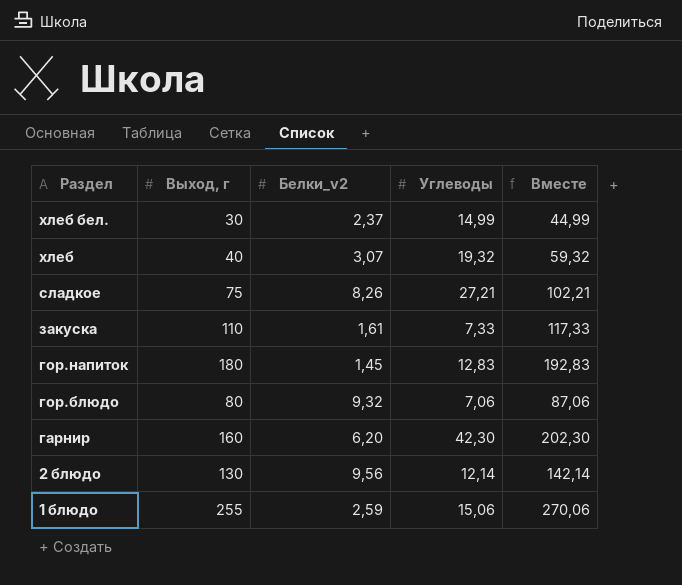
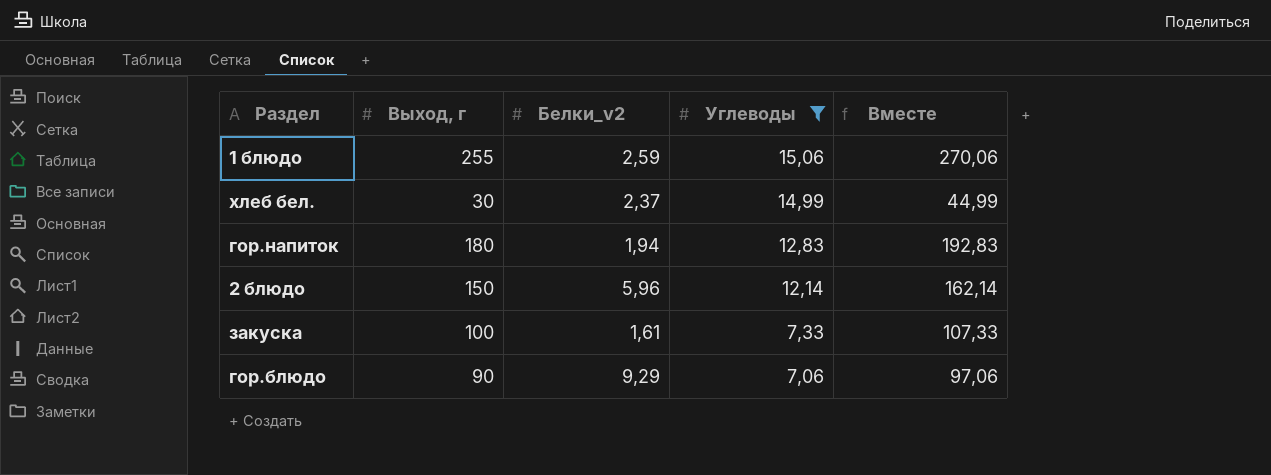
filter: none -> Углеводы <= 15,06
row order: Раздел descending -> Углеводы descending
гор.напиток | Белки_v2: 1,45 -> 1,94
2 блюдо | Выход, г: 130 -> 150
2 блюдо | Белки_v2: 9,56 -> 5,96
2 блюдо | Вместе: 142,14 -> 162,14
закуска | Выход, г: 110 -> 100
закуска | Вместе: 117,33 -> 107,33
гор.блюдо | Выход, г: 80 -> 90
гор.блюдо | Белки_v2: 9,32 -> 9,29
гор.блюдо | Вместе: 87,06 -> 97,06

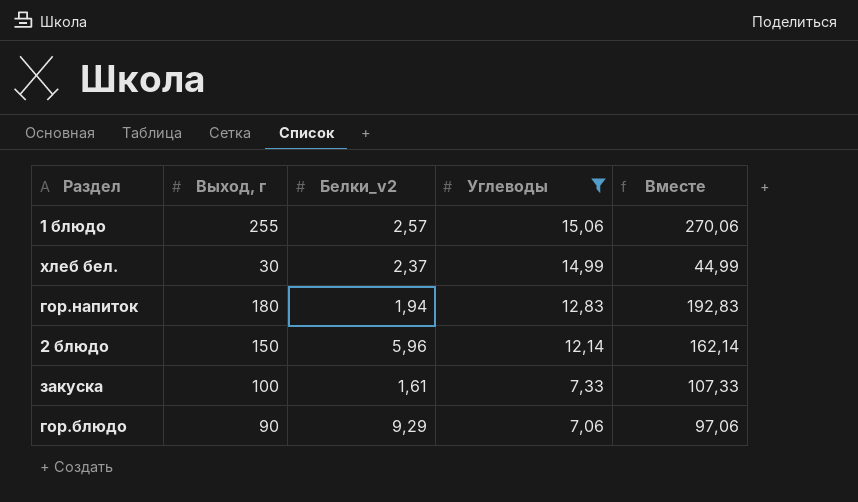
1 блюдо | Белки_v2: 2,59 -> 2,57

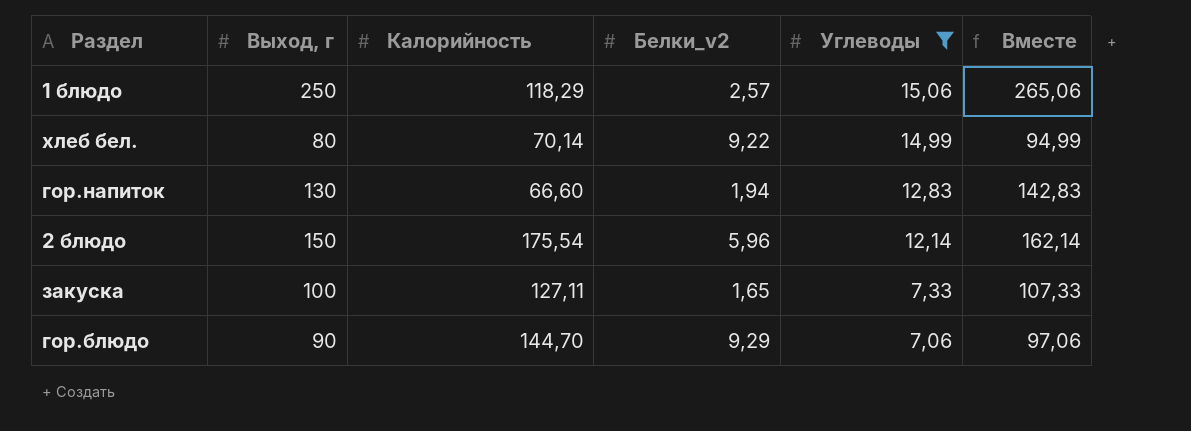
column Калорийность | position: none -> 3
1 блюдо | Выход, г: 255 -> 250
1 блюдо | Вместе: 270,06 -> 265,06
хлеб бел. | Выход, г: 30 -> 80
хлеб бел. | Белки_v2: 2,37 -> 9,22
хлеб бел. | Вместе: 44,99 -> 94,99
гор.напиток | Выход, г: 180 -> 130
гор.напиток | Вместе: 192,83 -> 142,83
закуска | Белки_v2: 1,61 -> 1,65

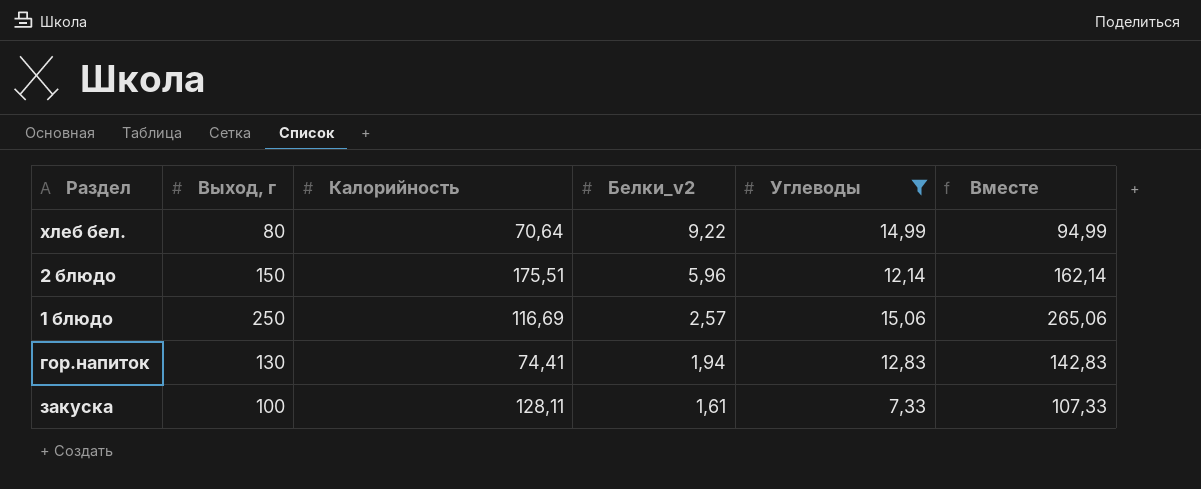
row order: Углеводы descending -> Белки_v2 descending
row гор.блюдо: 90 | 144,70 | 9,29 | 7,06 | 97,06 -> none
хлеб бел. | Калорийность: 70,14 -> 70,64
2 блюдо | Калорийность: 175,54 -> 175,51
1 блюдо | Калорийность: 118,29 -> 116,69
гор.напиток | Калорийность: 66,60 -> 74,41
закуска | Калорийность: 127,11 -> 128,11
закуска | Белки_v2: 1,65 -> 1,61

